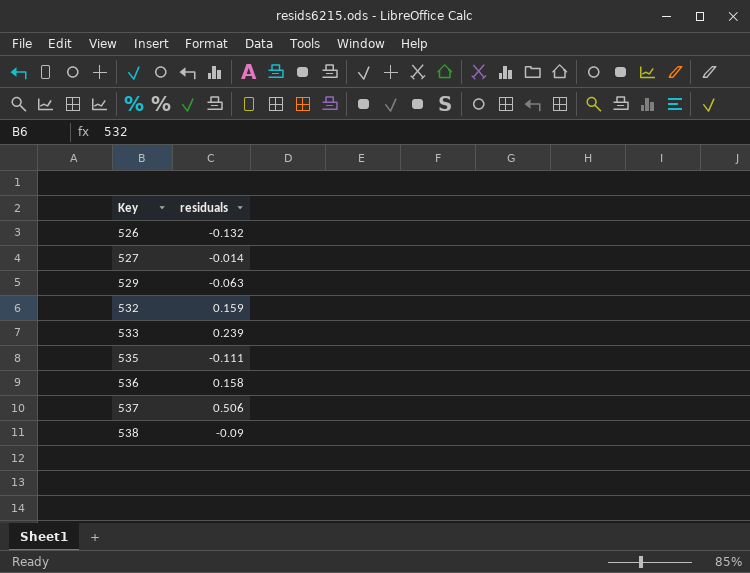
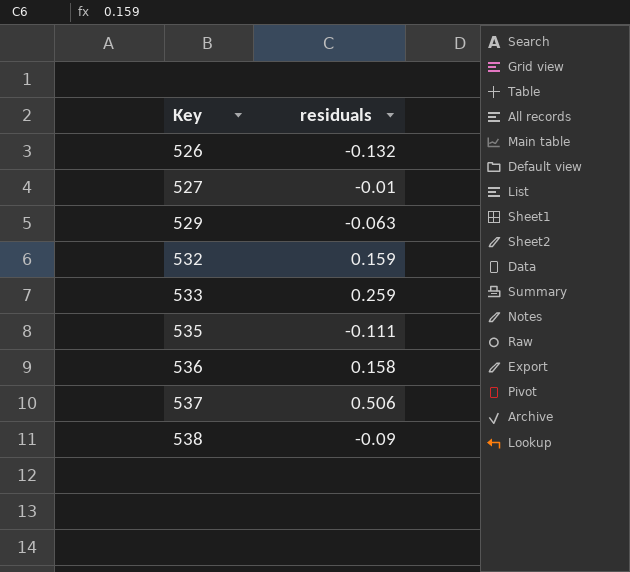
527 | residuals: -0.014 -> -0.01
533 | residuals: 0.239 -> 0.259

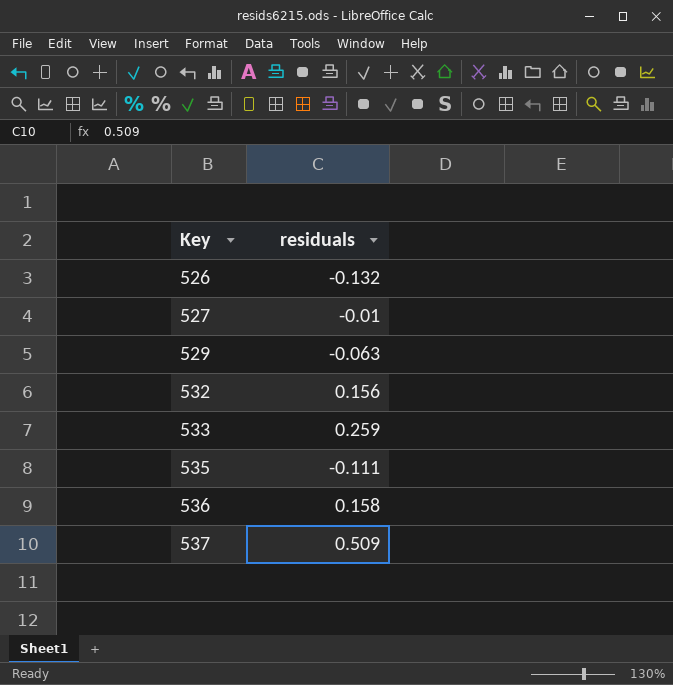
row 538: -0.09 -> none
532 | residuals: 0.159 -> 0.156
537 | residuals: 0.506 -> 0.509

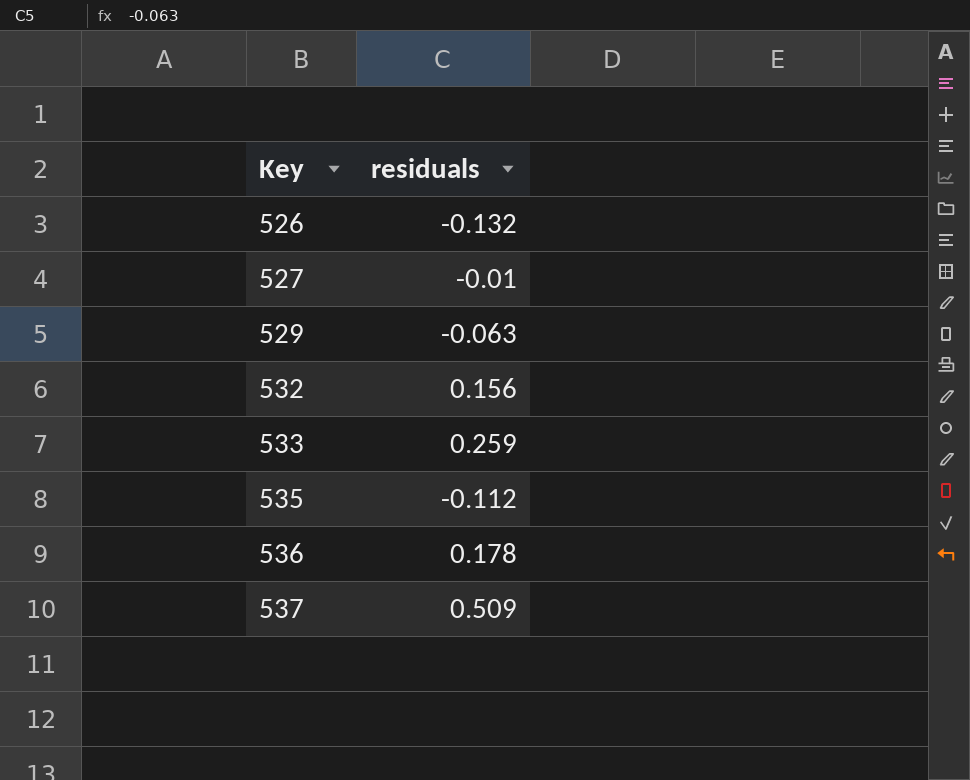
535 | residuals: -0.111 -> -0.112
536 | residuals: 0.158 -> 0.178

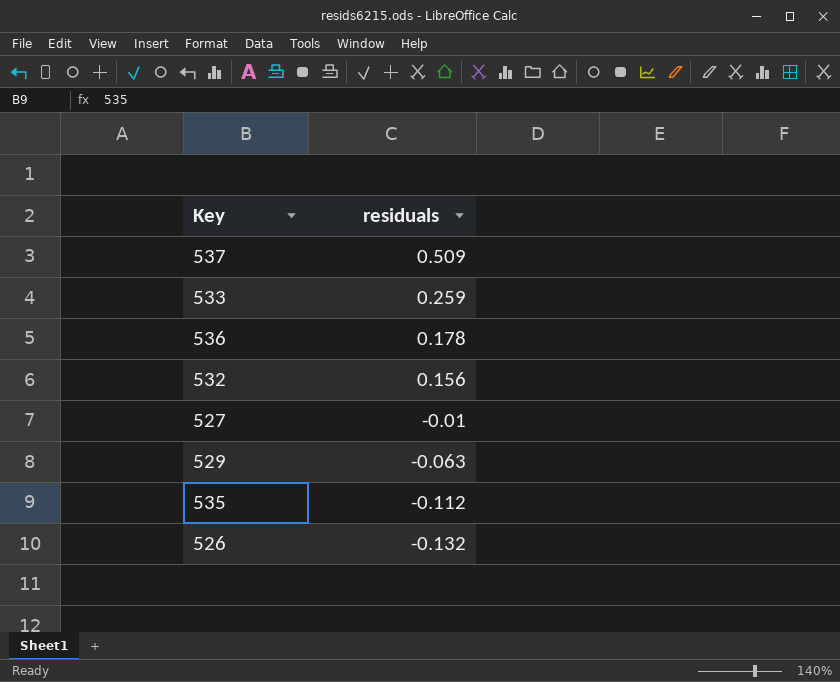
row order: Key ascending -> residuals descending

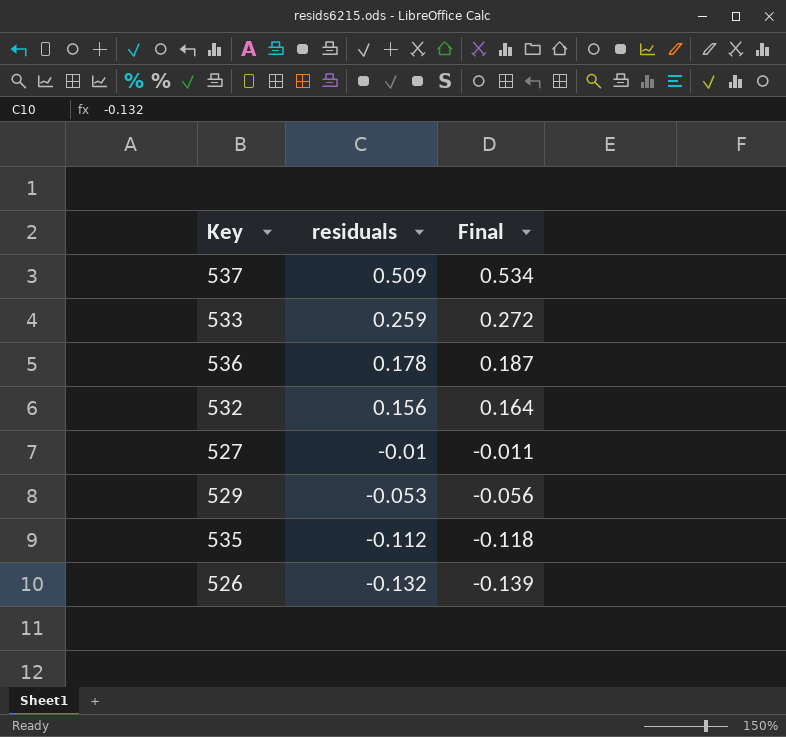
column Final | formula: none -> [residuals] * 1.05
529 | residuals: -0.063 -> -0.053

